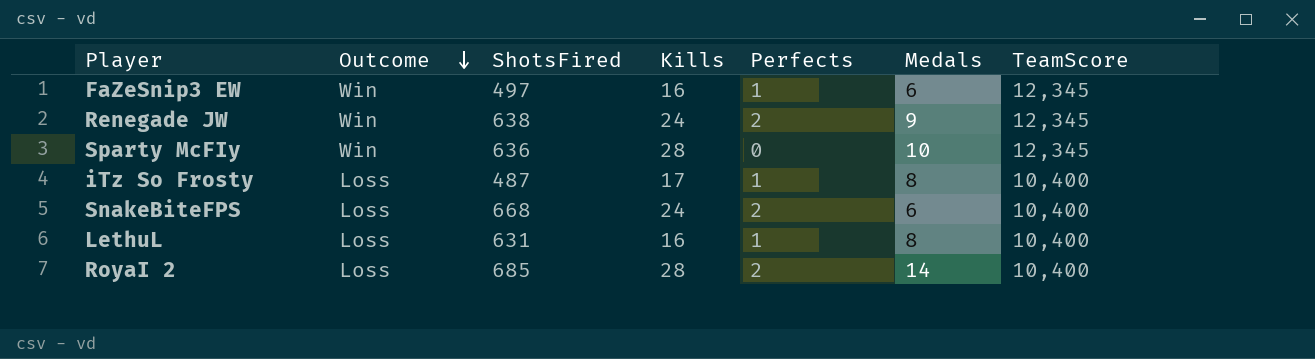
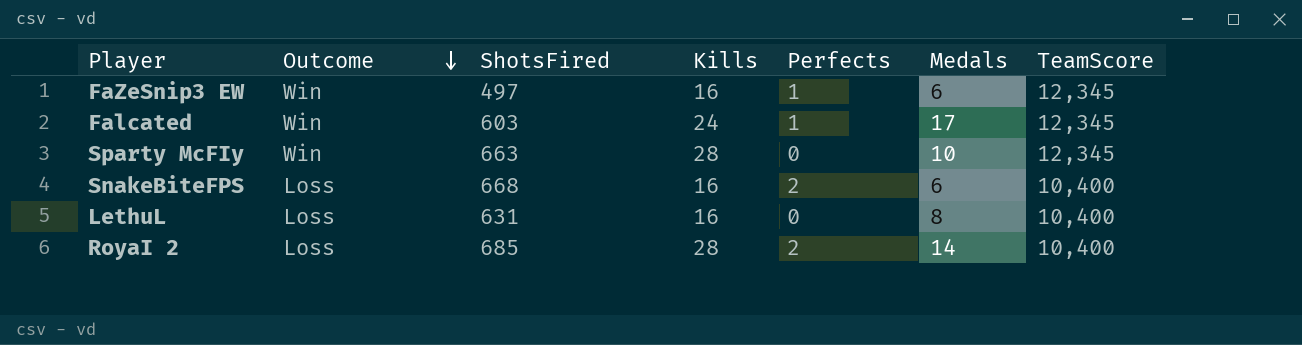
row Renegade JW: Win | 638 | 24 | 2 | 9 | 12,345 -> none
row iTz So Frosty: Loss | 487 | 17 | 1 | 8 | 10,400 -> none
row Falcated: none -> Win | 603 | 24 | 1 | 17 | 12,345
Sparty McFIy | ShotsFired: 636 -> 663
SnakeBiteFPS | Kills: 24 -> 16
LethuL | Perfects: 1 -> 0

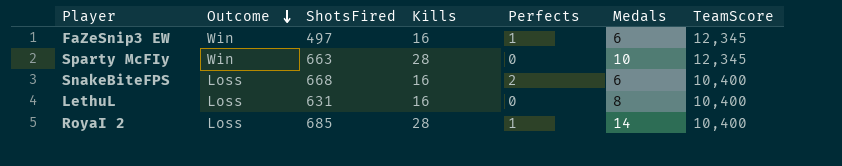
row Falcated: Win | 603 | 24 | 1 | 17 | 12,345 -> none
RoyaI 2 | Perfects: 2 -> 1

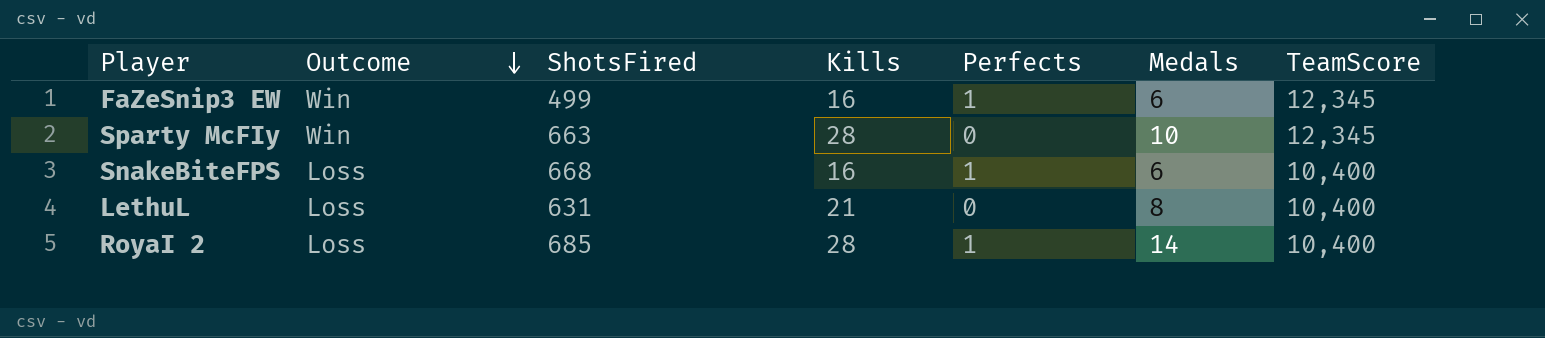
FaZeSnip3 EW | ShotsFired: 497 -> 499
SnakeBiteFPS | Perfects: 2 -> 1
LethuL | Kills: 16 -> 21

